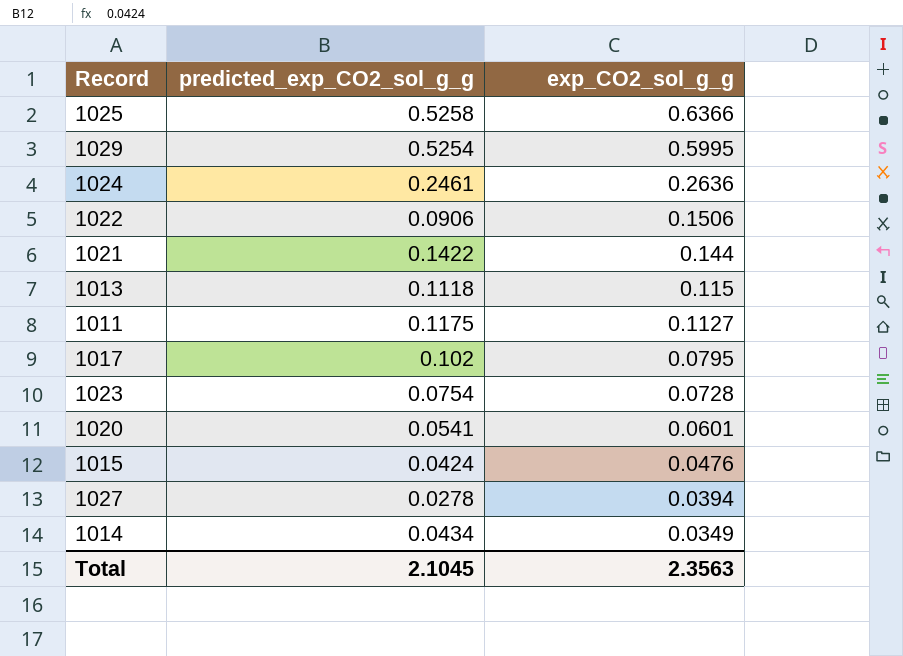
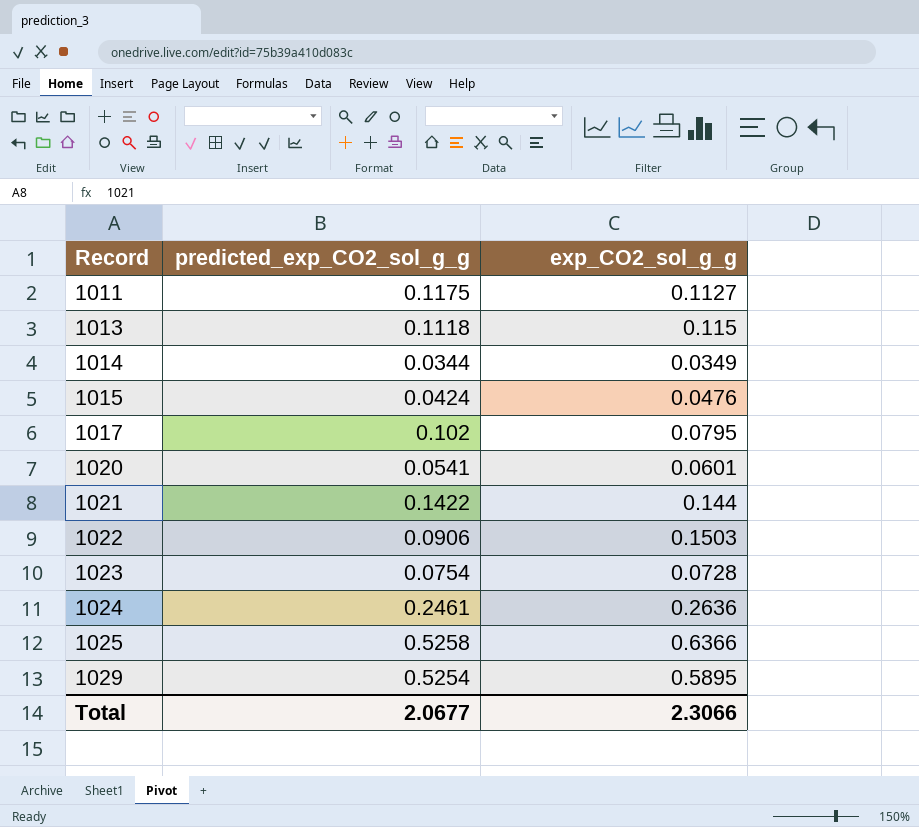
row order: exp_CO2_sol_g_g descending -> Record ascending
row 1027: 0.0278 | 0.0394 -> none
1014 | predicted_exp_CO2_sol_g_g: 0.0434 -> 0.0344
1022 | exp_CO2_sol_g_g: 0.1506 -> 0.1503
1029 | exp_CO2_sol_g_g: 0.5995 -> 0.5895
Total | predicted_exp_CO2_sol_g_g: 2.1045 -> 2.0677
Total | exp_CO2_sol_g_g: 2.3563 -> 2.3066

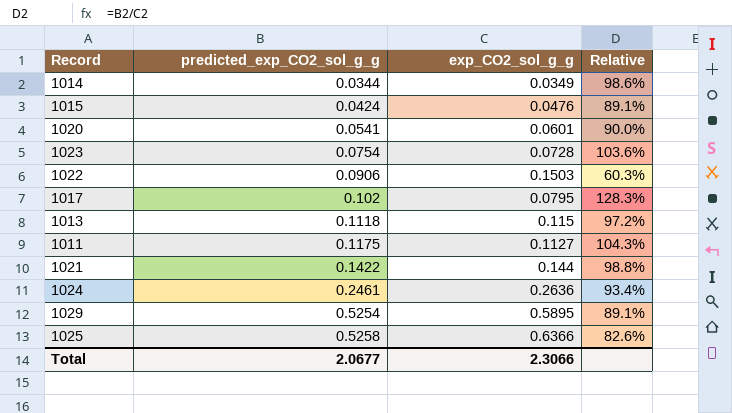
row order: Record ascending -> predicted_exp_CO2_sol_g_g ascending
column Relative | formula: none -> [predicted_exp_CO2_sol_g_g] / [exp_CO2_sol_g_g]

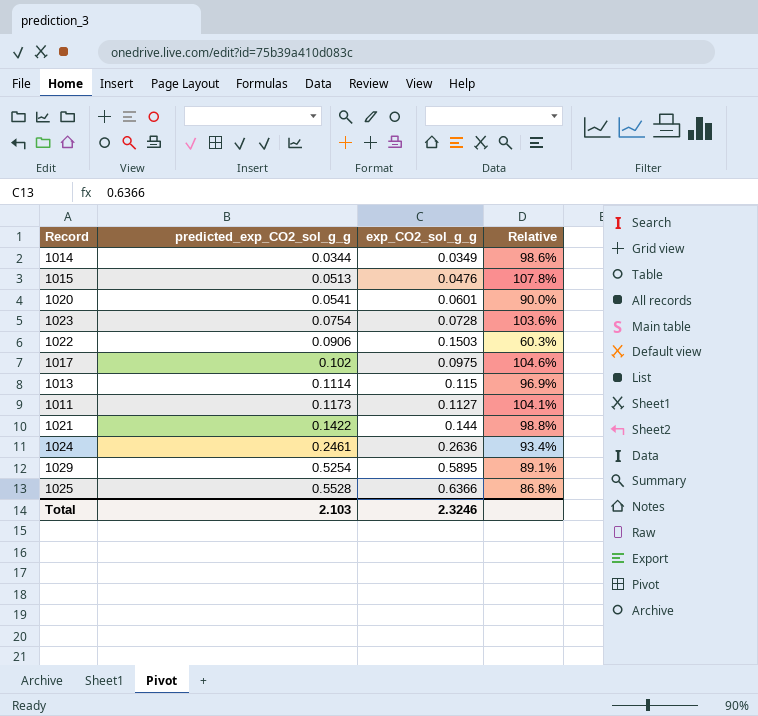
1015 | predicted_exp_CO2_sol_g_g: 0.0424 -> 0.0513
1015 | Relative: 89.1% -> 107.8%
1017 | exp_CO2_sol_g_g: 0.0795 -> 0.0975
1017 | Relative: 128.3% -> 104.6%
1013 | predicted_exp_CO2_sol_g_g: 0.1118 -> 0.1114
1013 | Relative: 97.2% -> 96.9%
1011 | predicted_exp_CO2_sol_g_g: 0.1175 -> 0.1173
1011 | Relative: 104.3% -> 104.1%
1025 | predicted_exp_CO2_sol_g_g: 0.5258 -> 0.5528
1025 | Relative: 82.6% -> 86.8%
Total | predicted_exp_CO2_sol_g_g: 2.0677 -> 2.103
Total | exp_CO2_sol_g_g: 2.3066 -> 2.3246

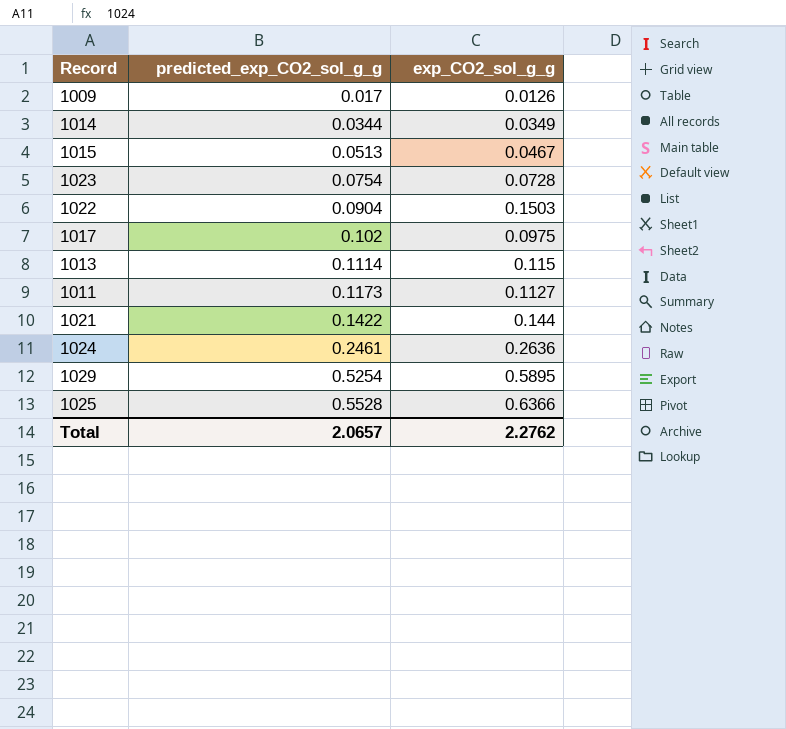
column Relative | formula: [predicted_exp_CO2_sol_g_g] / [exp_CO2_sol_g_g] -> none
row 1020: 0.0541 | 0.0601 | 90.0% -> none
row 1009: none -> 0.017 | 0.0126
1015 | exp_CO2_sol_g_g: 0.0476 -> 0.0467
1022 | predicted_exp_CO2_sol_g_g: 0.0906 -> 0.0904
Total | predicted_exp_CO2_sol_g_g: 2.103 -> 2.0657
Total | exp_CO2_sol_g_g: 2.3246 -> 2.2762

